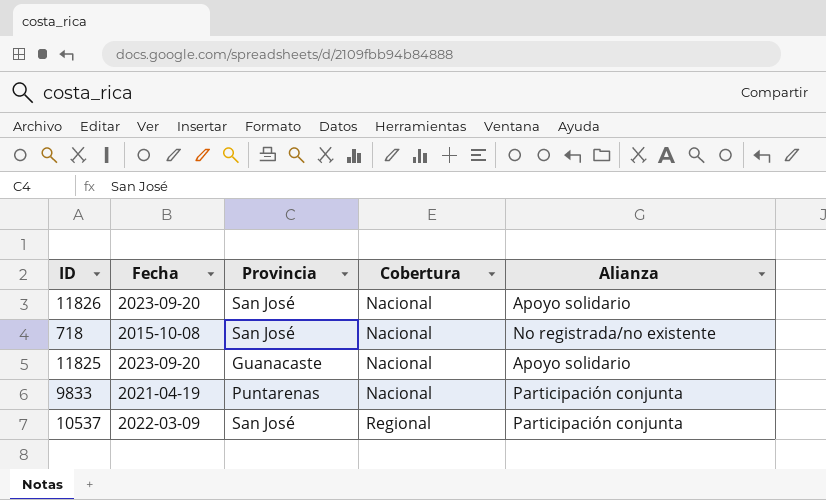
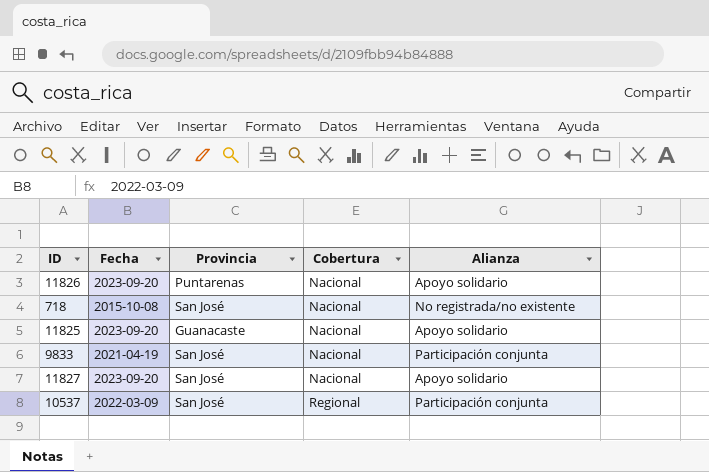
11826 | Provincia: San José -> Puntarenas
9833 | Provincia: Puntarenas -> San José
row 11827: none -> 2023-09-20 | San José | Nacional | Apoyo solidario

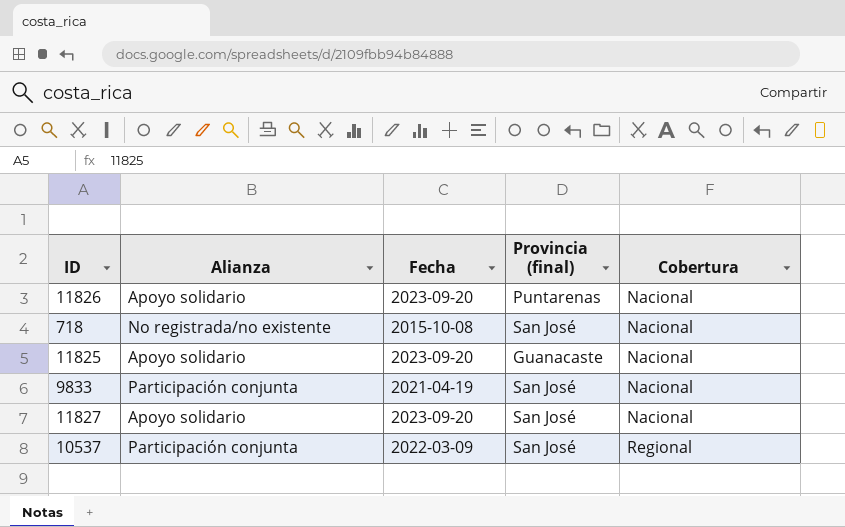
column Alianza | position: 5 -> 2
column name: Provincia -> Provincia (final)

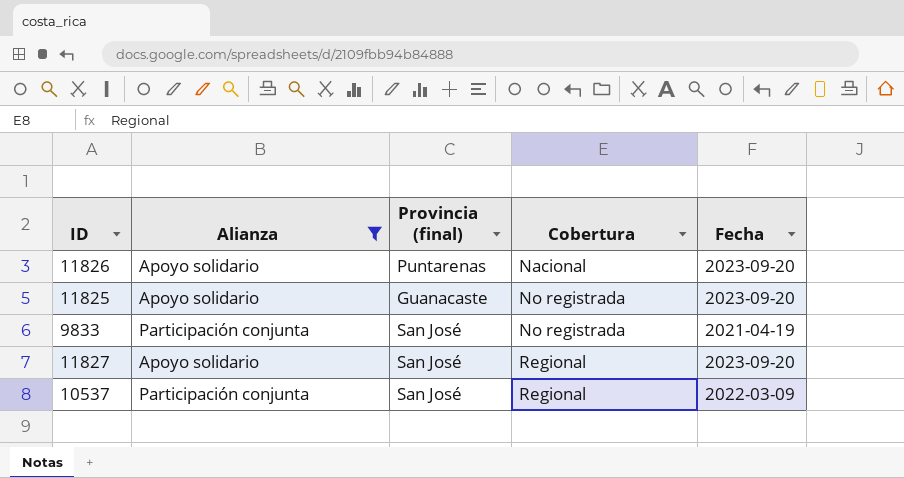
filter: none -> Alianza != No registrada/no existente
column Fecha | position: 3 -> 5
11825 | Cobertura: Nacional -> No registrada
9833 | Cobertura: Nacional -> No registrada
11827 | Cobertura: Nacional -> Regional

